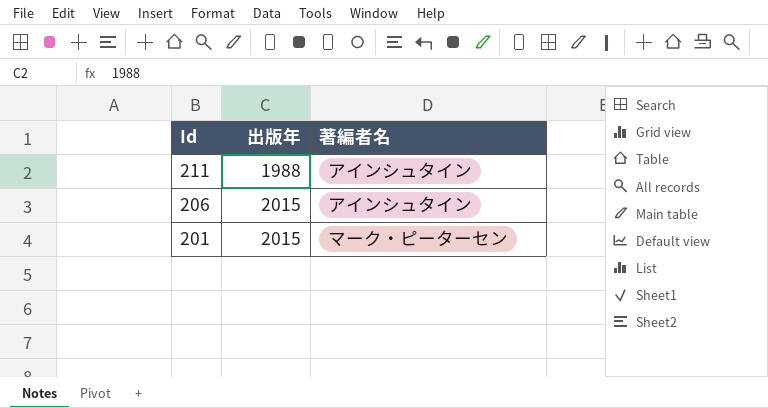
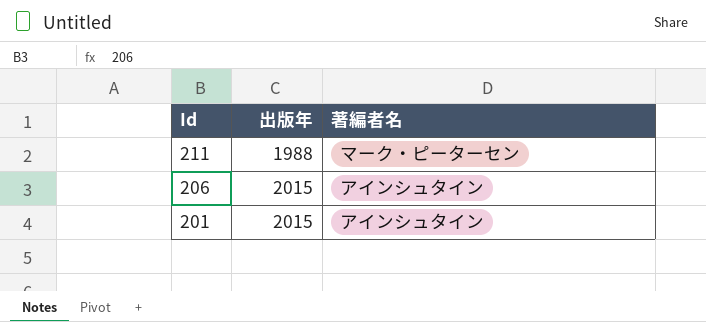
211 | 著編者名: アインシュタイン -> マーク・ピーターセン
201 | 著編者名: マーク・ピーターセン -> アインシュタイン

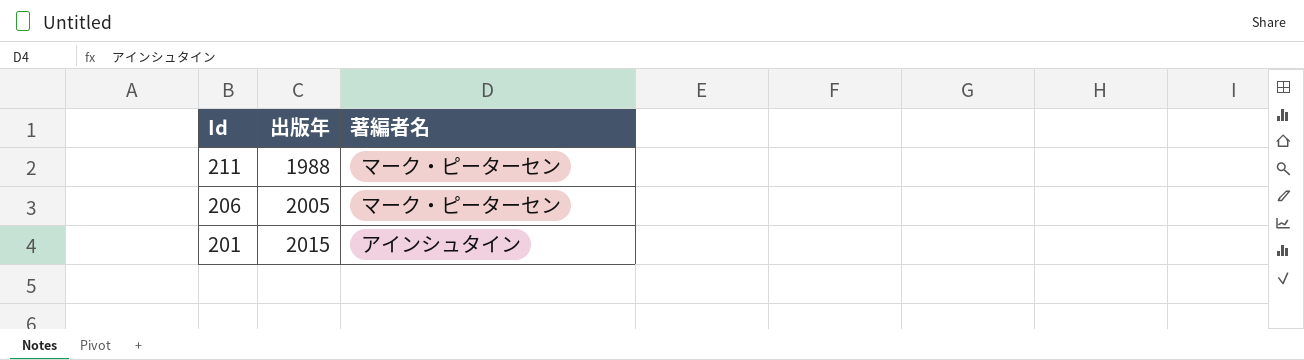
206 | 出版年: 2015 -> 2005
206 | 著編者名: アインシュタイン -> マーク・ピーターセン

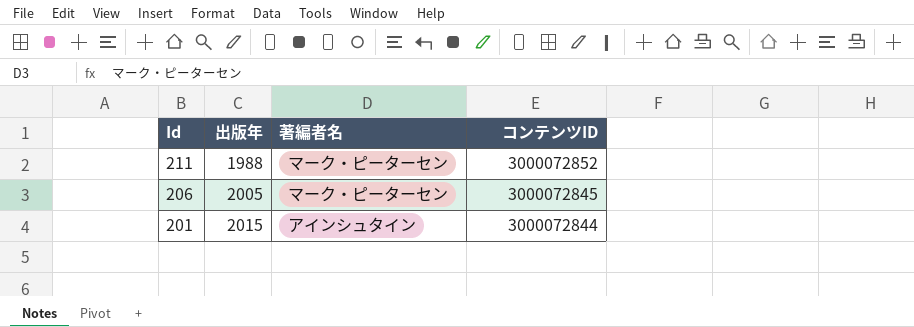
column コンテンツID | position: none -> 4

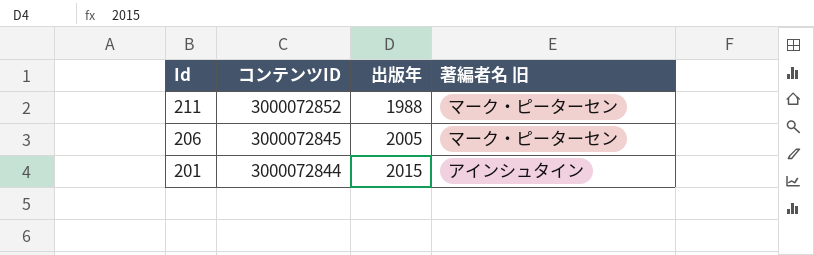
column コンテンツID | position: 4 -> 2
column name: 著編者名 -> 著編者名 旧

